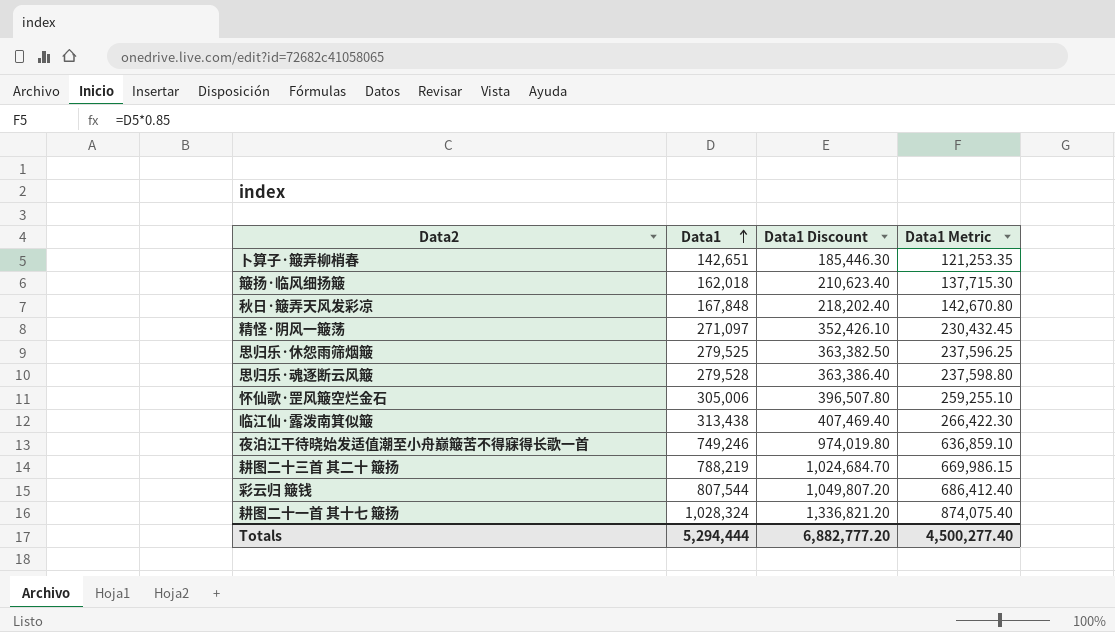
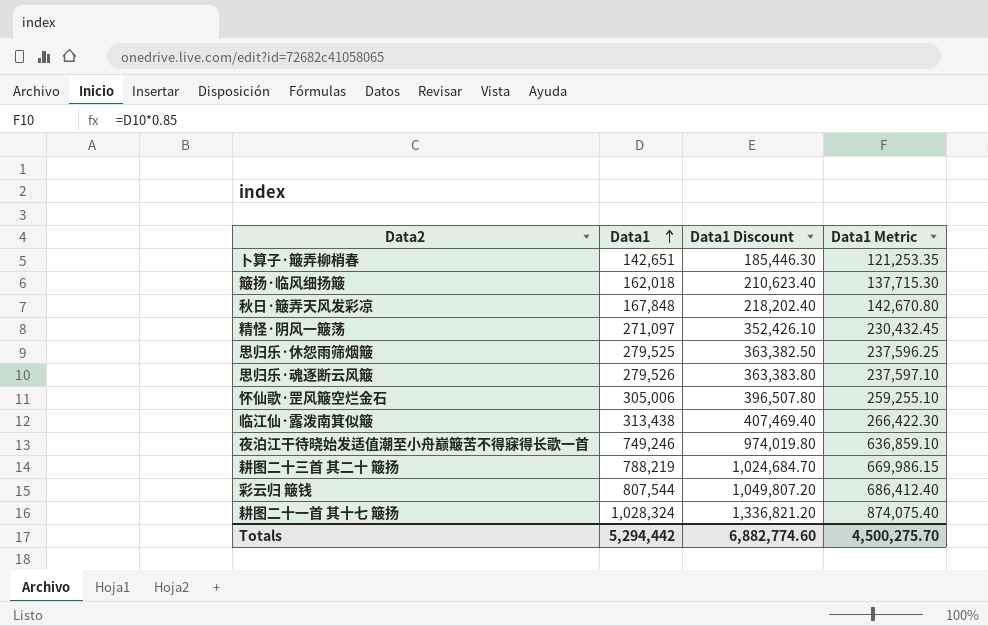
思归乐·魂逐断云风簸 | Data1: 279,528 -> 279,526
思归乐·魂逐断云风簸 | Data1 Discount: 363,386.40 -> 363,383.80
思归乐·魂逐断云风簸 | Data1 Metric: 237,598.80 -> 237,597.10
Totals | Data1: 5,294,444 -> 5,294,442
Totals | Data1 Discount: 6,882,777.20 -> 6,882,774.60
Totals | Data1 Metric: 4,500,277.40 -> 4,500,275.70

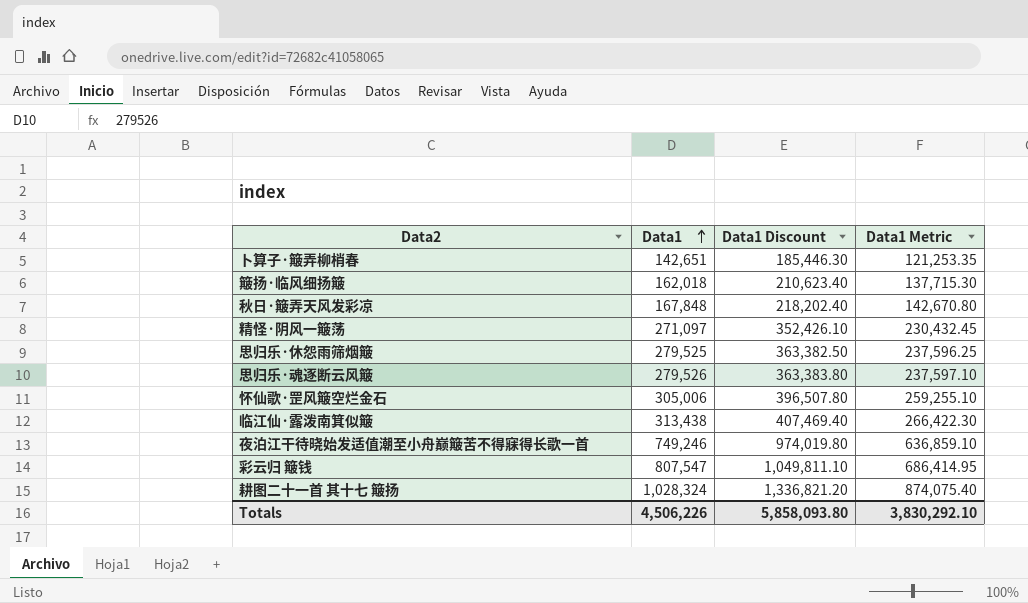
row 耕图二十三首 其二十 簸扬: 788,219 | 1,024,684.70 | 669,986.15 -> none
彩云归 簸钱 | Data1: 807,544 -> 807,547
彩云归 簸钱 | Data1 Discount: 1,049,807.20 -> 1,049,811.10
彩云归 簸钱 | Data1 Metric: 686,412.40 -> 686,414.95
Totals | Data1: 5,294,442 -> 4,506,226
Totals | Data1 Discount: 6,882,774.60 -> 5,858,093.80
Totals | Data1 Metric: 4,500,275.70 -> 3,830,292.10

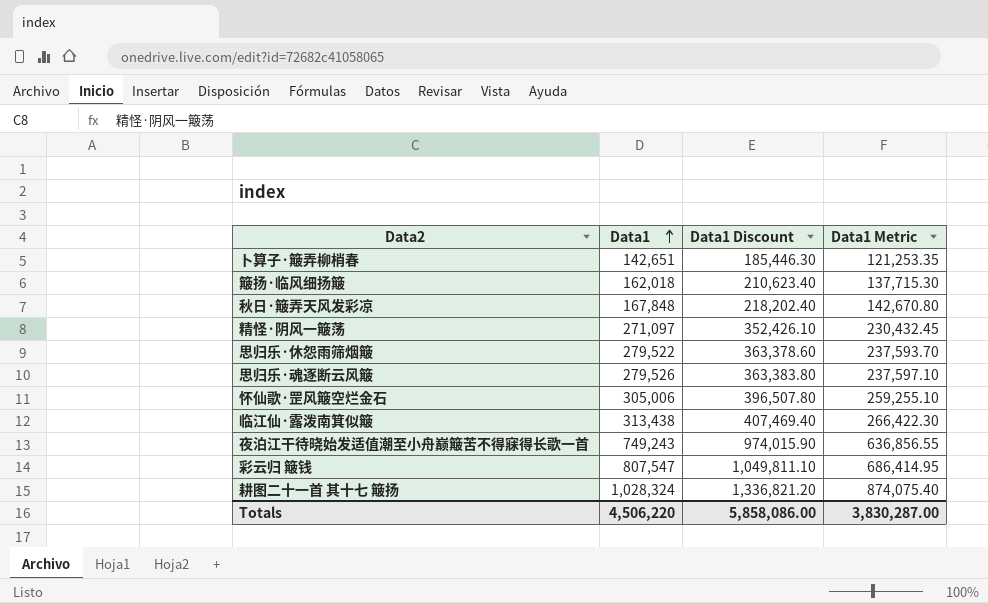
思归乐·休怨雨筛烟簸 | Data1: 279,525 -> 279,522
思归乐·休怨雨筛烟簸 | Data1 Discount: 363,382.50 -> 363,378.60
思归乐·休怨雨筛烟簸 | Data1 Metric: 237,596.25 -> 237,593.70
夜泊江干待晓始发适值潮至小舟巅簸苦不得寐得长歌一首 | Data1: 749,246 -> 749,243
夜泊江干待晓始发适值潮至小舟巅簸苦不得寐得长歌一首 | Data1 Discount: 974,019.80 -> 974,015.90
夜泊江干待晓始发适值潮至小舟巅簸苦不得寐得长歌一首 | Data1 Metric: 636,859.10 -> 636,856.55
Totals | Data1: 4,506,226 -> 4,506,220
Totals | Data1 Discount: 5,858,093.80 -> 5,858,086.00
Totals | Data1 Metric: 3,830,292.10 -> 3,830,287.00

